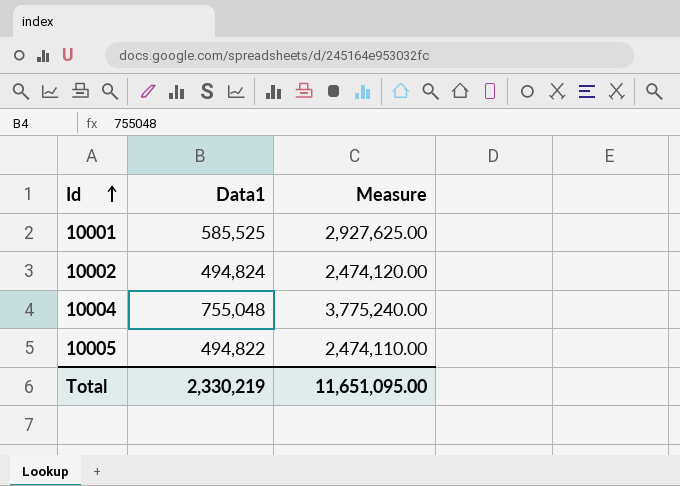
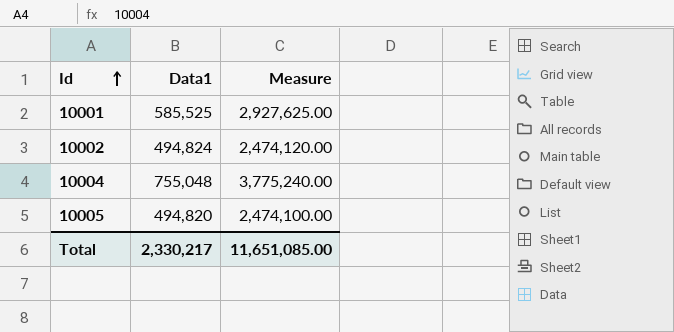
10005 | Data1: 494,822 -> 494,820
10005 | Measure: 2,474,110.00 -> 2,474,100.00
Total | Data1: 2,330,219 -> 2,330,217
Total | Measure: 11,651,095.00 -> 11,651,085.00

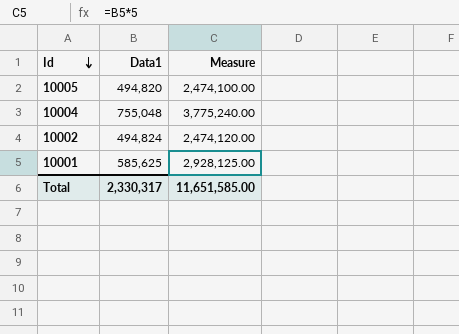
row order: Id ascending -> Id descending
10001 | Data1: 585,525 -> 585,625
10001 | Measure: 2,927,625.00 -> 2,928,125.00
Total | Data1: 2,330,217 -> 2,330,317
Total | Measure: 11,651,085.00 -> 11,651,585.00

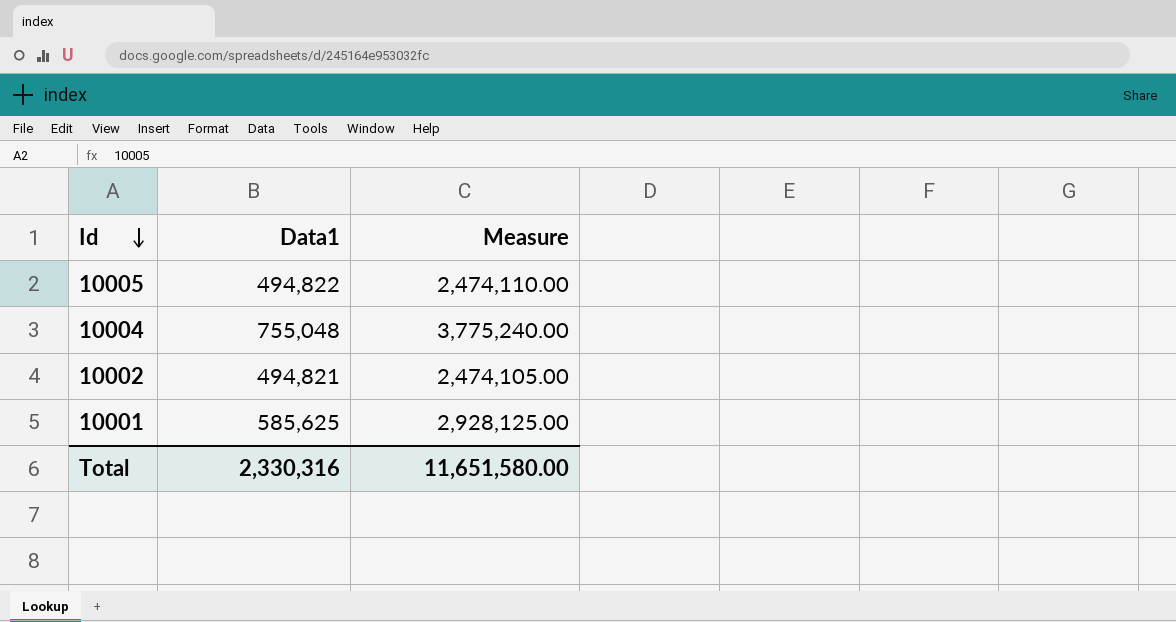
10005 | Data1: 494,820 -> 494,822
10005 | Measure: 2,474,100.00 -> 2,474,110.00
10002 | Data1: 494,824 -> 494,821
10002 | Measure: 2,474,120.00 -> 2,474,105.00
Total | Data1: 2,330,317 -> 2,330,316
Total | Measure: 11,651,585.00 -> 11,651,580.00

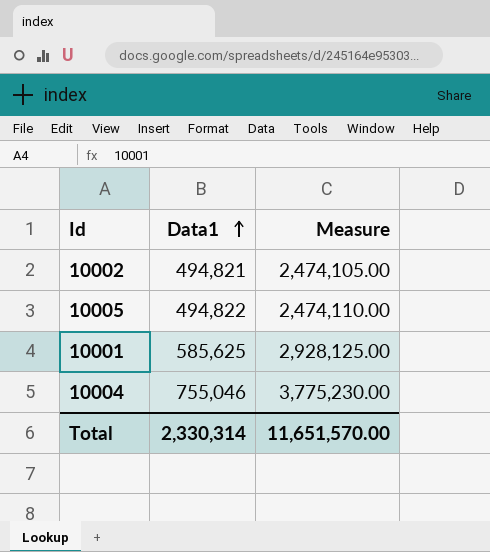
row order: Id descending -> Data1 ascending
10004 | Data1: 755,048 -> 755,046
10004 | Measure: 3,775,240.00 -> 3,775,230.00
Total | Data1: 2,330,316 -> 2,330,314
Total | Measure: 11,651,580.00 -> 11,651,570.00

